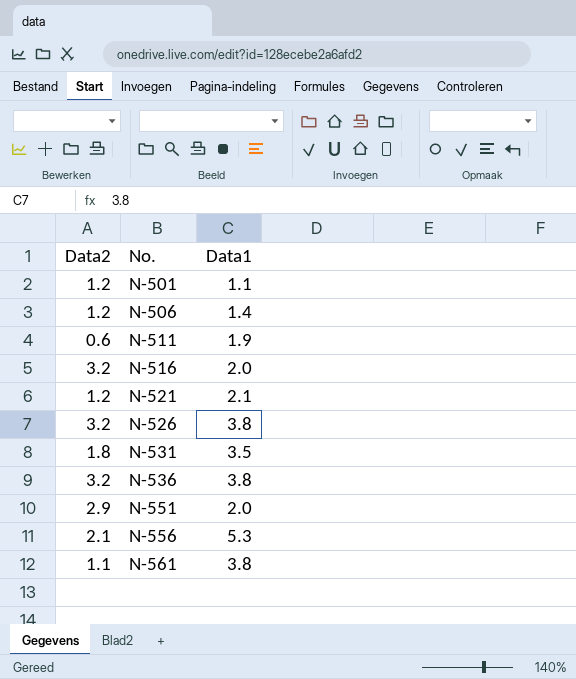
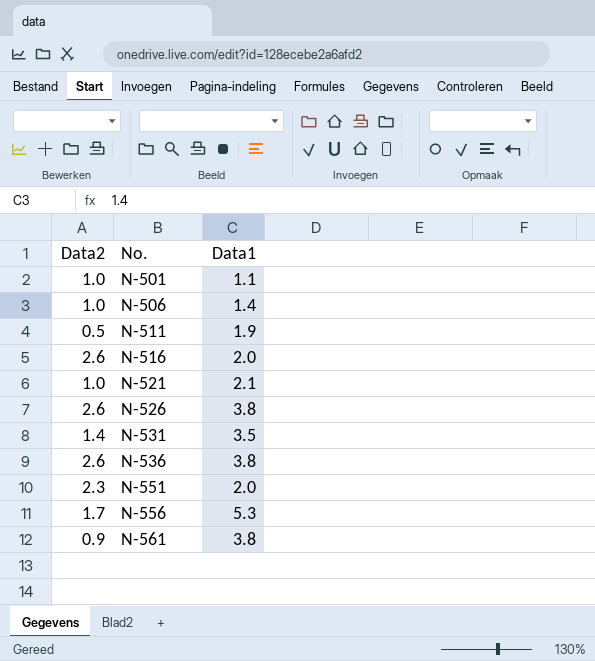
N-501 | Data2: 1.2 -> 1.0
N-506 | Data2: 1.2 -> 1.0
N-511 | Data2: 0.6 -> 0.5
N-516 | Data2: 3.2 -> 2.6
N-521 | Data2: 1.2 -> 1.0
N-526 | Data2: 3.2 -> 2.6
N-531 | Data2: 1.8 -> 1.4
N-536 | Data2: 3.2 -> 2.6
N-551 | Data2: 2.9 -> 2.3
N-556 | Data2: 2.1 -> 1.7
N-561 | Data2: 1.1 -> 0.9

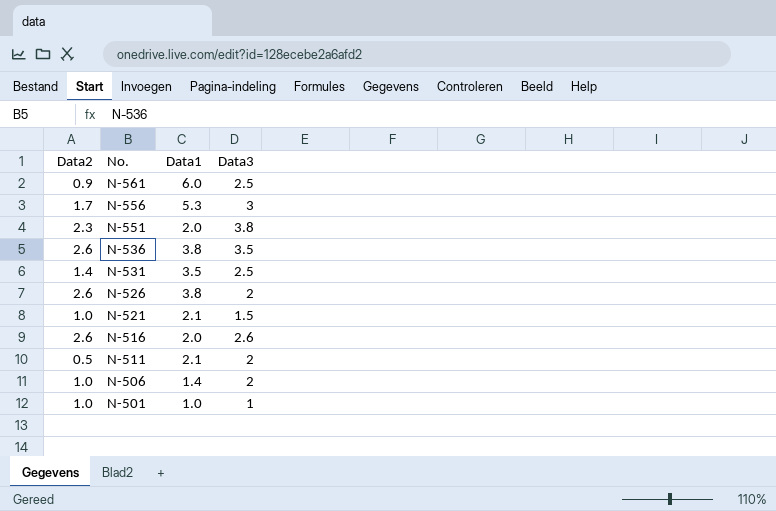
row order: No. ascending -> No. descending
column Data3 | position: none -> 4
N-561 | Data1: 3.8 -> 6.0
N-511 | Data1: 1.9 -> 2.1
N-501 | Data1: 1.1 -> 1.0

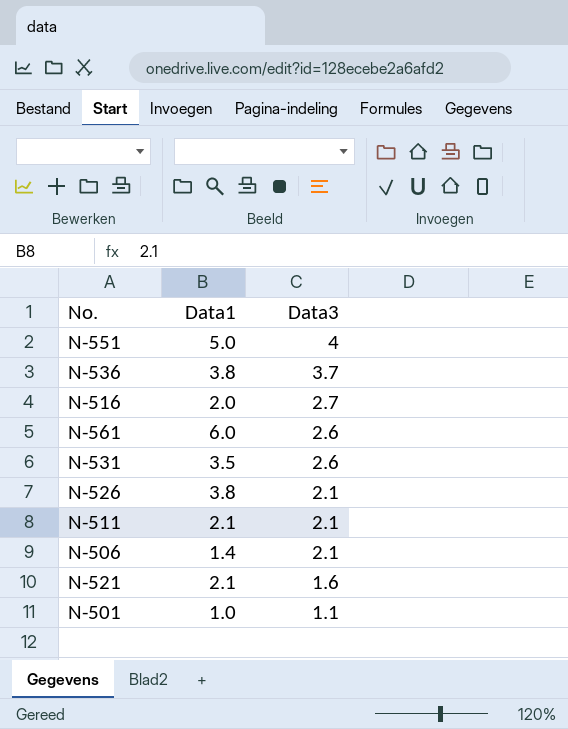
row order: No. descending -> Data3 descending
column Data2 | position: 1 -> none
row N-556: 1.7 | 5.3 | 3 -> none
N-551 | Data1: 2.0 -> 5.0
N-551 | Data3: 3.8 -> 4
N-536 | Data3: 3.5 -> 3.7
N-516 | Data3: 2.6 -> 2.7
N-561 | Data3: 2.5 -> 2.6
N-531 | Data3: 2.5 -> 2.6
N-526 | Data3: 2 -> 2.1
N-511 | Data3: 2 -> 2.1
N-506 | Data3: 2 -> 2.1
N-521 | Data3: 1.5 -> 1.6
N-501 | Data3: 1 -> 1.1

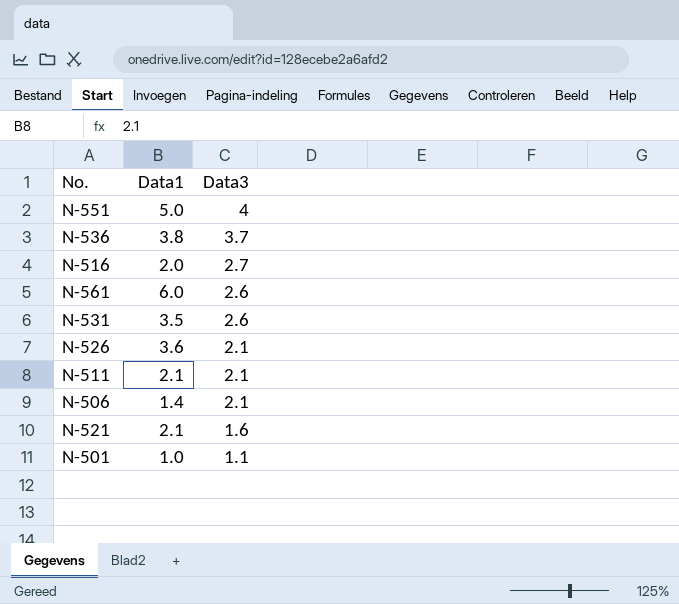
N-526 | Data1: 3.8 -> 3.6

